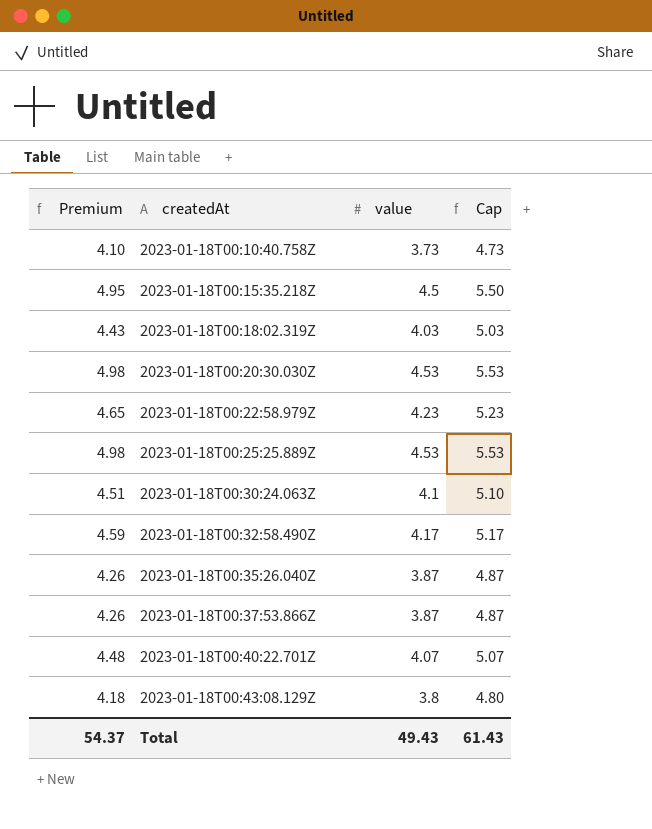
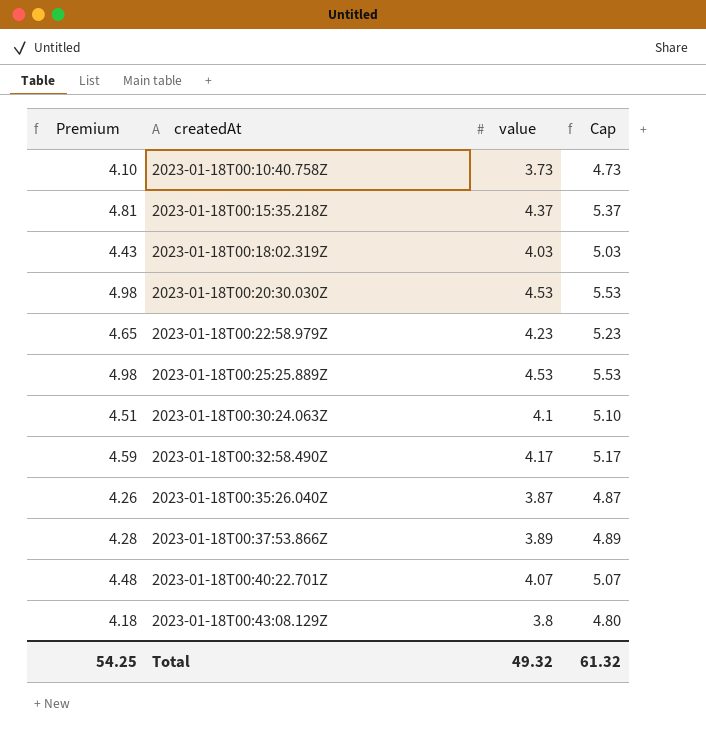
2023-01-18T00:15:35.218Z | Premium: 4.95 -> 4.81
2023-01-18T00:15:35.218Z | value: 4.5 -> 4.37
2023-01-18T00:15:35.218Z | Cap: 5.50 -> 5.37
2023-01-18T00:37:53.866Z | Premium: 4.26 -> 4.28
2023-01-18T00:37:53.866Z | value: 3.87 -> 3.89
2023-01-18T00:37:53.866Z | Cap: 4.87 -> 4.89
Total | Premium: 54.37 -> 54.25
Total | value: 49.43 -> 49.32
Total | Cap: 61.43 -> 61.32

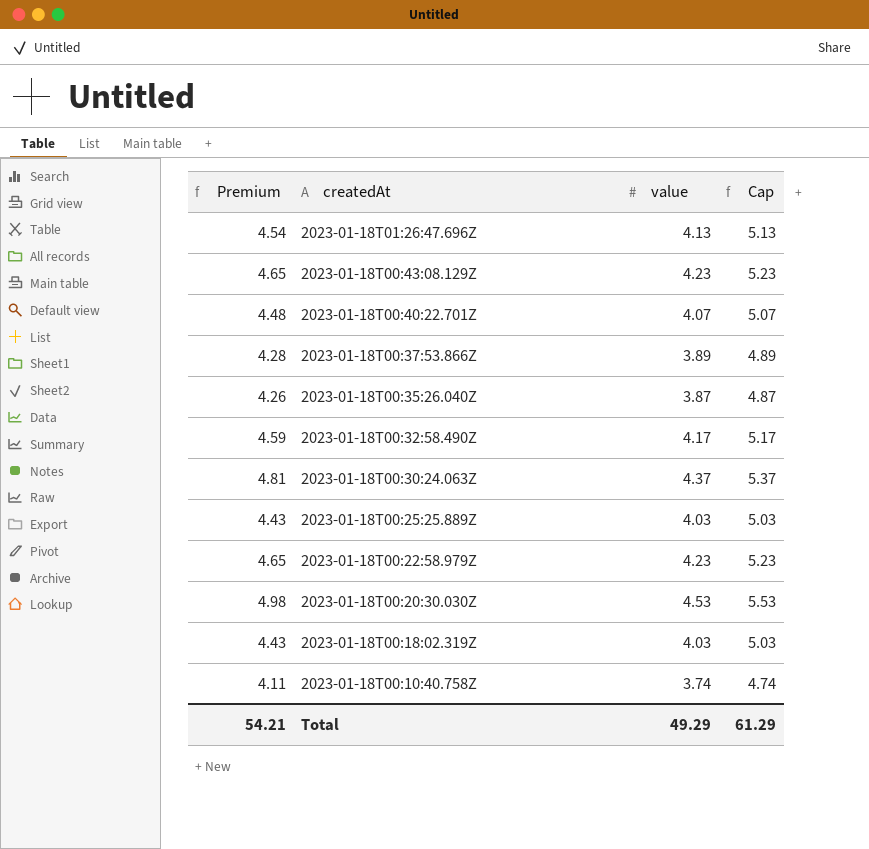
row order: createdAt ascending -> createdAt descending
row 2023-01-18T00:15:35.218Z: 4.81 | 4.37 | 5.37 -> none
row 2023-01-18T01:26:47.696Z: none -> 4.54 | 4.13 | 5.13
2023-01-18T00:43:08.129Z | Premium: 4.18 -> 4.65
2023-01-18T00:43:08.129Z | value: 3.8 -> 4.23
2023-01-18T00:43:08.129Z | Cap: 4.80 -> 5.23
2023-01-18T00:30:24.063Z | Premium: 4.51 -> 4.81
2023-01-18T00:30:24.063Z | value: 4.1 -> 4.37
2023-01-18T00:30:24.063Z | Cap: 5.10 -> 5.37
2023-01-18T00:25:25.889Z | Premium: 4.98 -> 4.43
2023-01-18T00:25:25.889Z | value: 4.53 -> 4.03
2023-01-18T00:25:25.889Z | Cap: 5.53 -> 5.03
2023-01-18T00:10:40.758Z | Premium: 4.10 -> 4.11
2023-01-18T00:10:40.758Z | value: 3.73 -> 3.74
2023-01-18T00:10:40.758Z | Cap: 4.73 -> 4.74
Total | Premium: 54.25 -> 54.21
Total | value: 49.32 -> 49.29
Total | Cap: 61.32 -> 61.29

